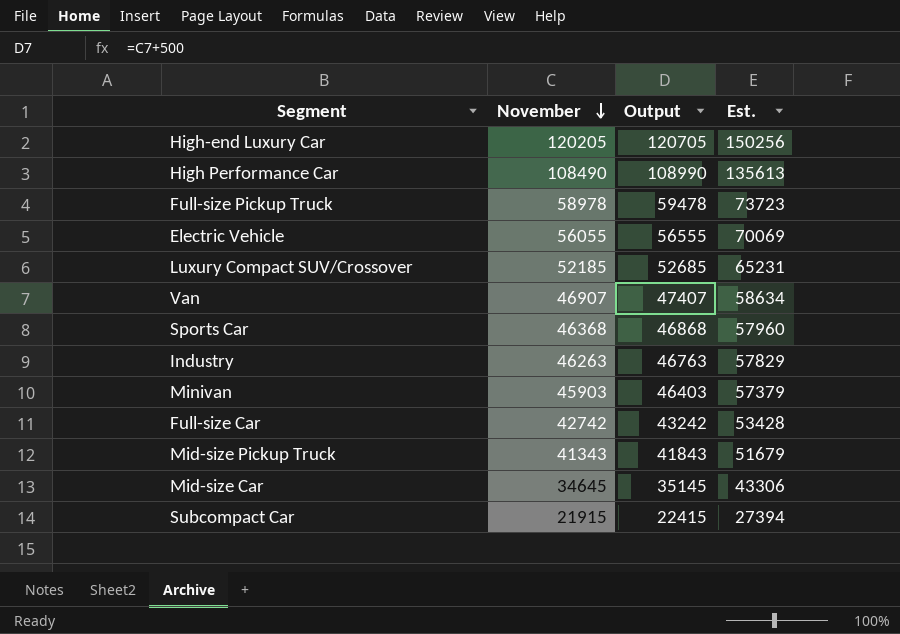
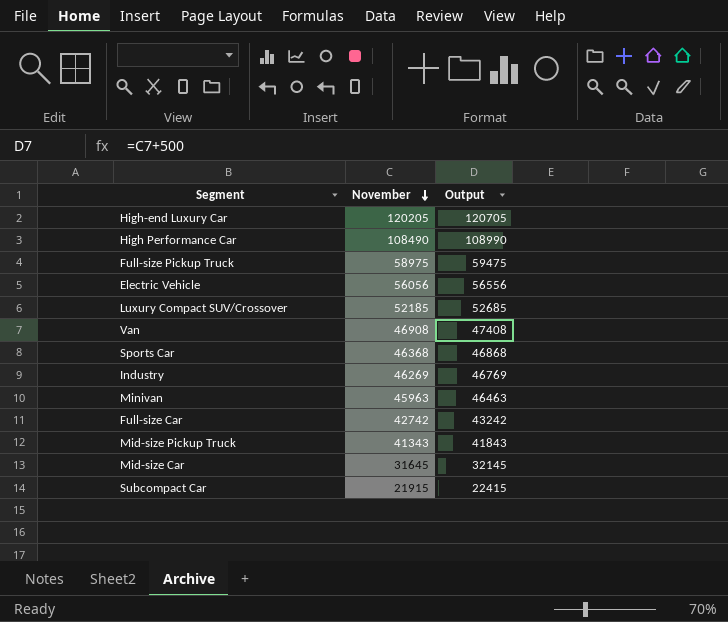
column Est. | formula: [November] * 1.25 -> none
Full-size Pickup Truck | November: 58978 -> 58975
Full-size Pickup Truck | Output: 59478 -> 59475
Electric Vehicle | November: 56055 -> 56056
Electric Vehicle | Output: 56555 -> 56556
Van | November: 46907 -> 46908
Van | Output: 47407 -> 47408
Industry | November: 46263 -> 46269
Industry | Output: 46763 -> 46769
Minivan | November: 45903 -> 45963
Minivan | Output: 46403 -> 46463
Mid-size Car | November: 34645 -> 31645
Mid-size Car | Output: 35145 -> 32145

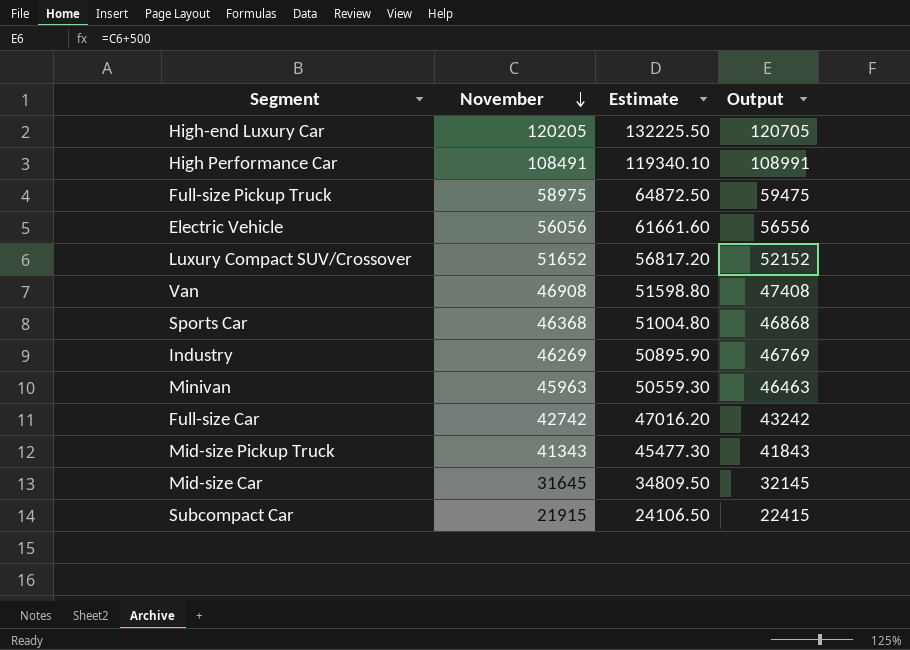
column Estimate | formula: none -> [November] * 1.1
High Performance Car | November: 108490 -> 108491
High Performance Car | Output: 108990 -> 108991
Luxury Compact SUV/Crossover | November: 52185 -> 51652
Luxury Compact SUV/Crossover | Output: 52685 -> 52152

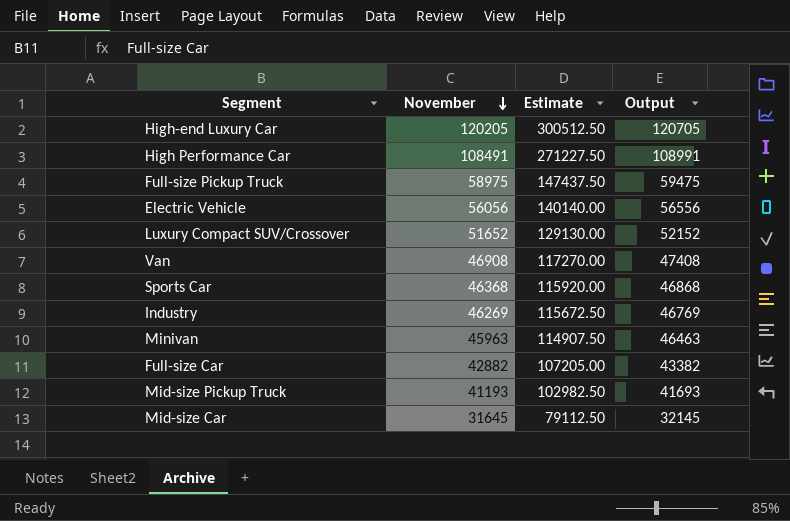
column Estimate | formula: [November] * 1.1 -> [November] * 2.5
row Subcompact Car: 21915 | 24106.50 | 22415 -> none
Full-size Car | November: 42742 -> 42882
Full-size Car | Output: 43242 -> 43382
Mid-size Pickup Truck | November: 41343 -> 41193
Mid-size Pickup Truck | Output: 41843 -> 41693

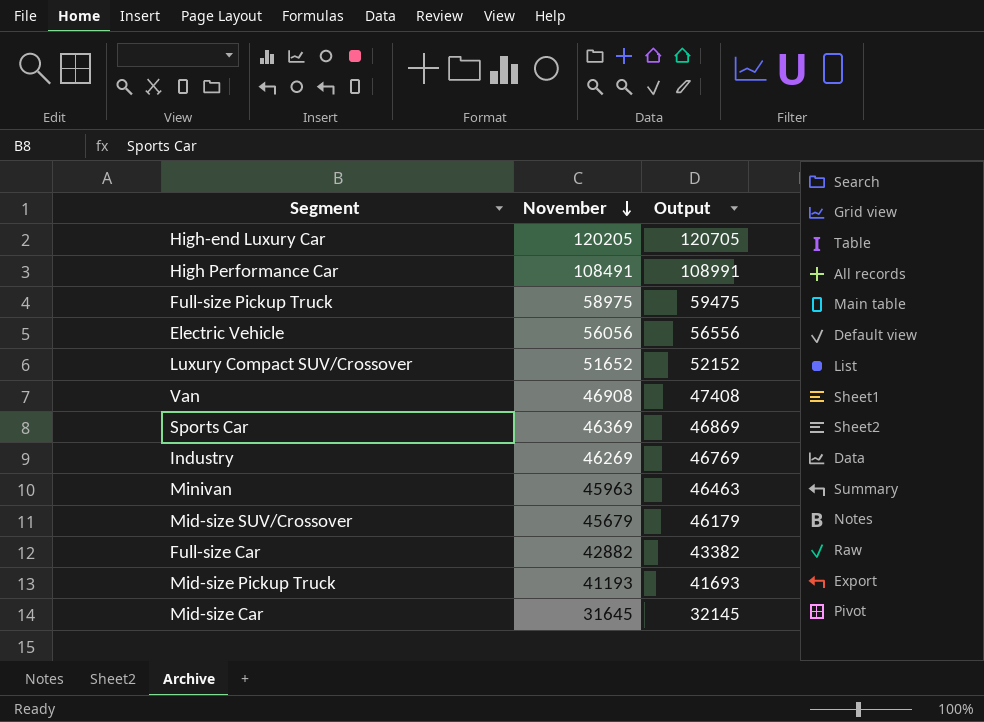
column Estimate | formula: [November] * 2.5 -> none
Sports Car | November: 46368 -> 46369
Sports Car | Output: 46868 -> 46869
row Mid-size SUV/Crossover: none -> 45679 | 46179

